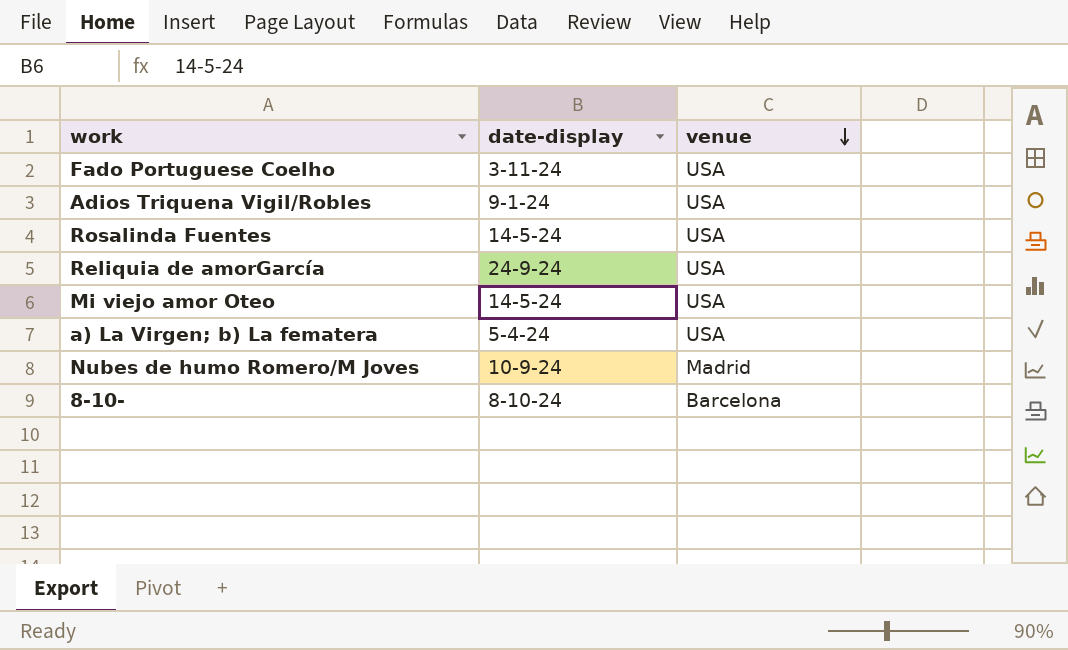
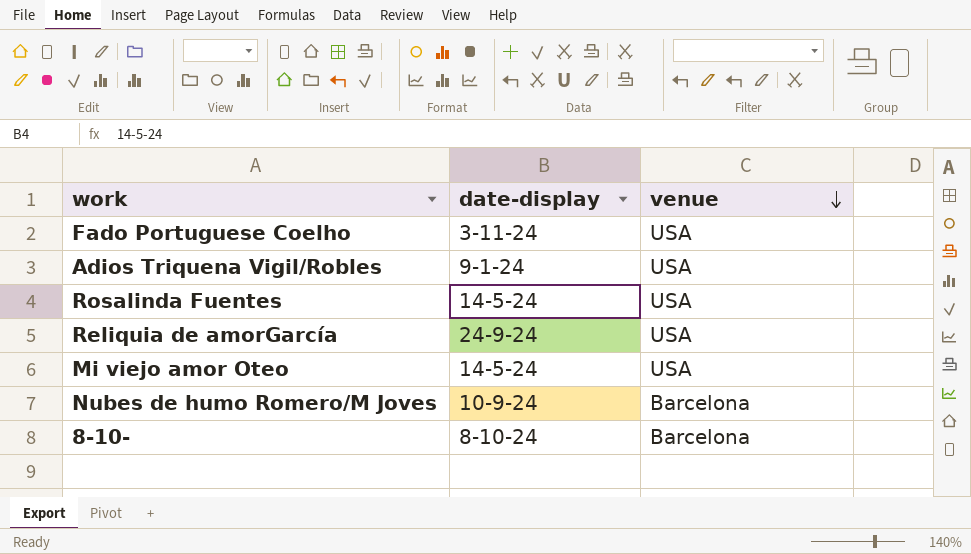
row a) La Virgen; b) La fematera: 5-4-24 | USA -> none
Nubes de humo Romero/M Joves | venue: Madrid -> Barcelona

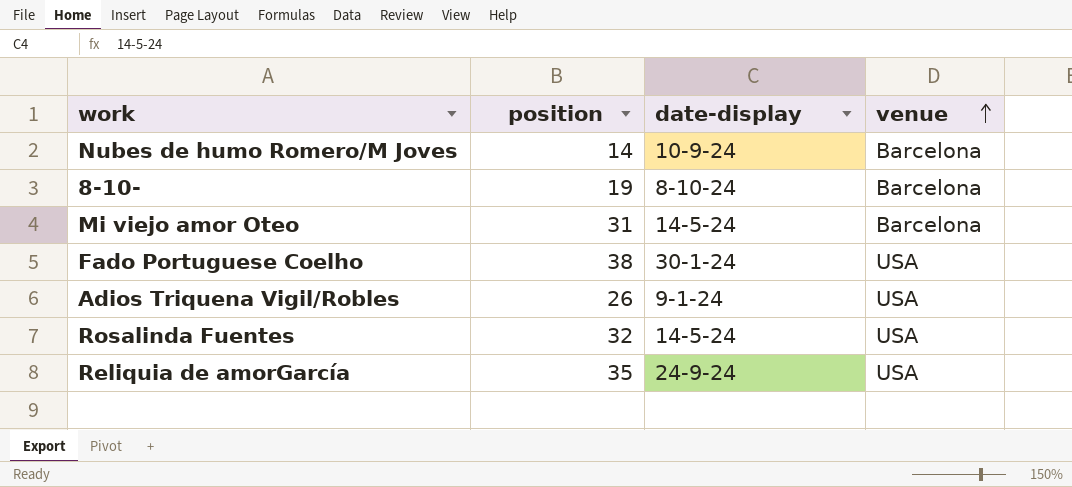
row order: venue descending -> venue ascending
column position | position: none -> 2
Mi viejo amor Oteo | venue: USA -> Barcelona
Fado Portuguese Coelho | date-display: 3-11-24 -> 30-1-24

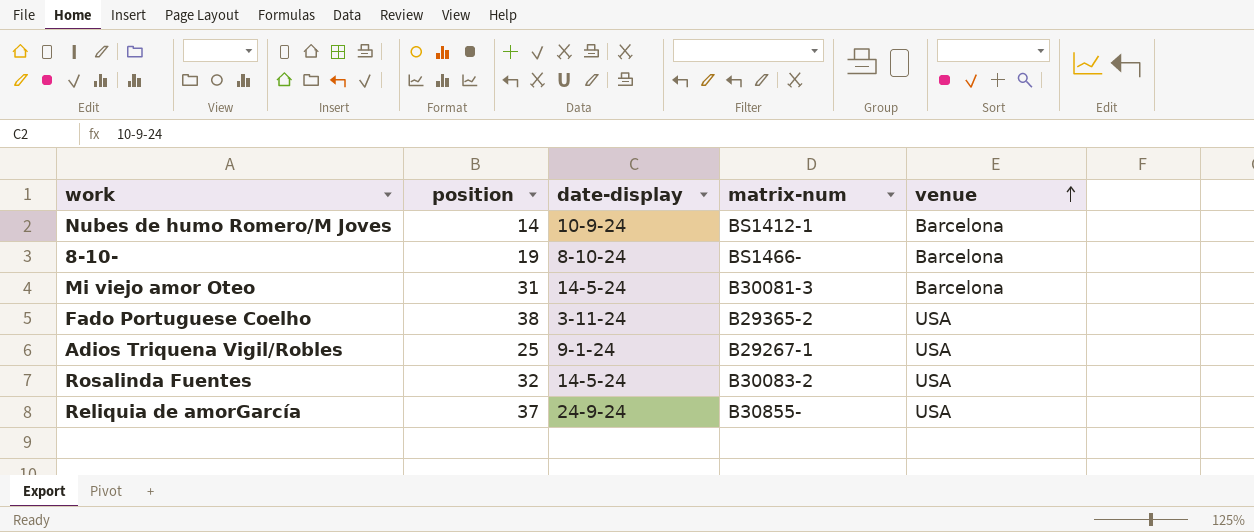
column matrix-num | position: none -> 4
Fado Portuguese Coelho | date-display: 30-1-24 -> 3-11-24
Adios Triquena Vigil/Robles | position: 26 -> 25
Reliquia de amorGarcía | position: 35 -> 37

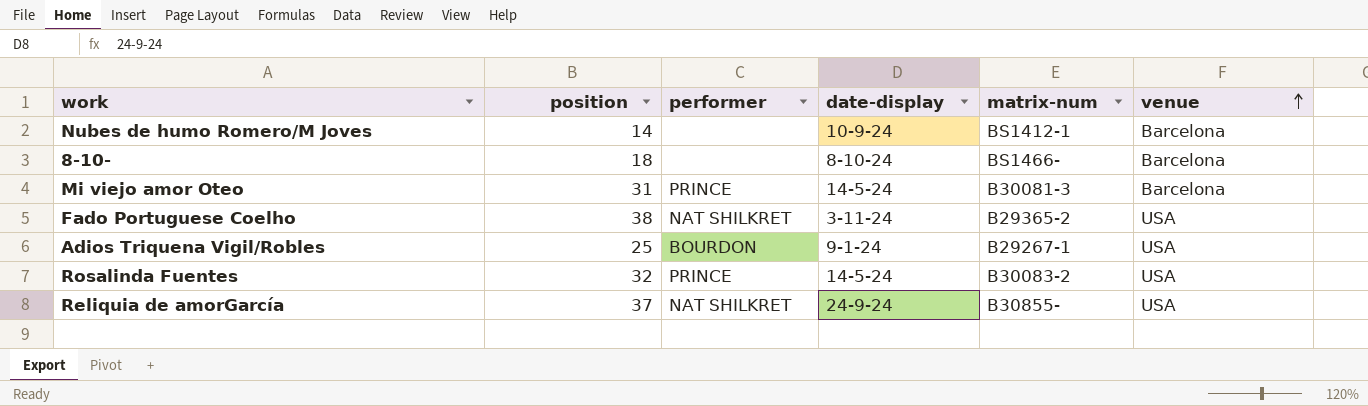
column performer | position: none -> 3
8-10- | position: 19 -> 18

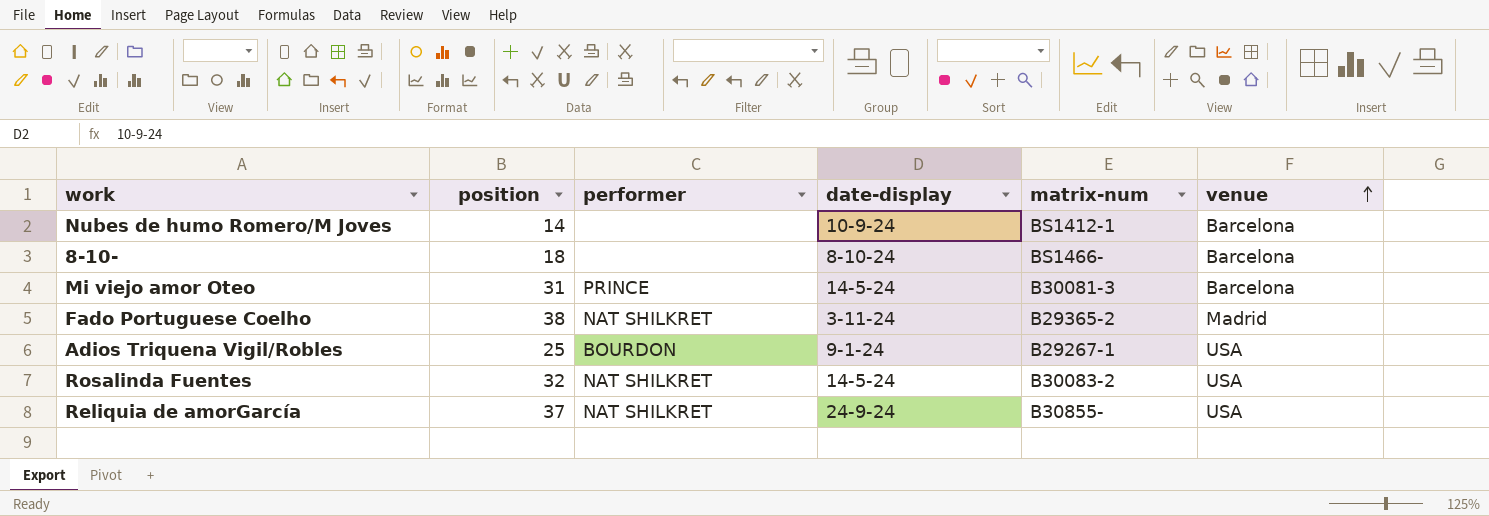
Fado Portuguese Coelho | venue: USA -> Madrid
Rosalinda Fuentes | performer: PRINCE -> NAT SHILKRET

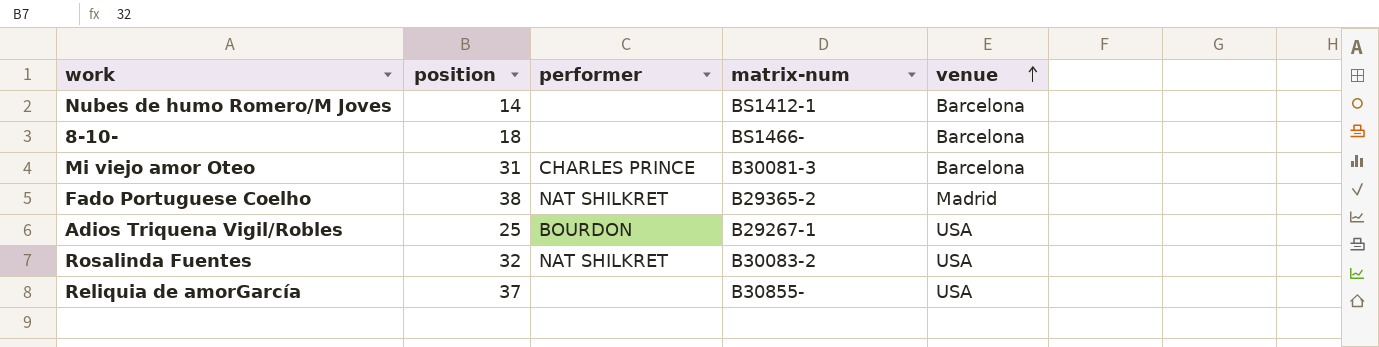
column date-display | position: 4 -> none
Mi viejo amor Oteo | performer: PRINCE -> CHARLES PRINCE
Reliquia de amorGarcía | performer: NAT SHILKRET -> none

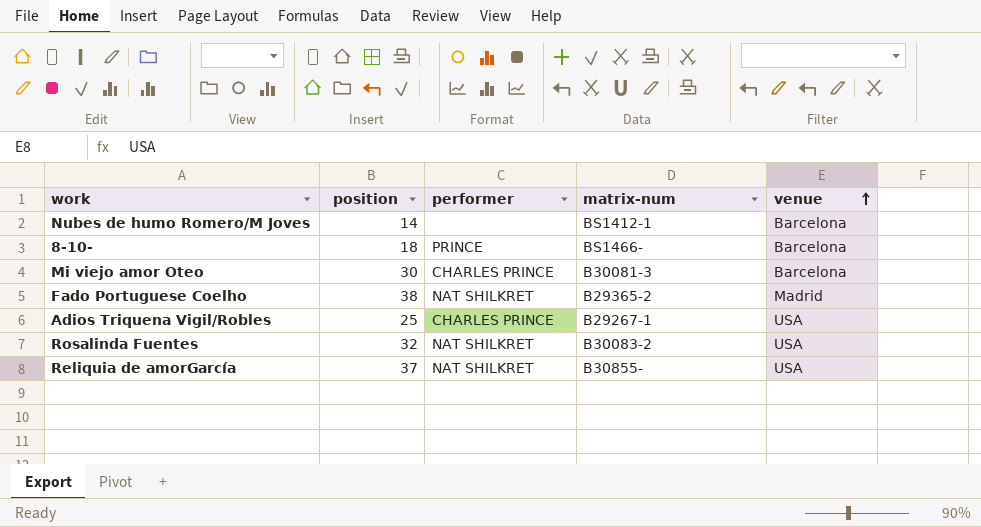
8-10- | performer: none -> PRINCE
Mi viejo amor Oteo | position: 31 -> 30
Adios Triquena Vigil/Robles | performer: BOURDON -> CHARLES PRINCE
Reliquia de amorGarcía | performer: none -> NAT SHILKRET

